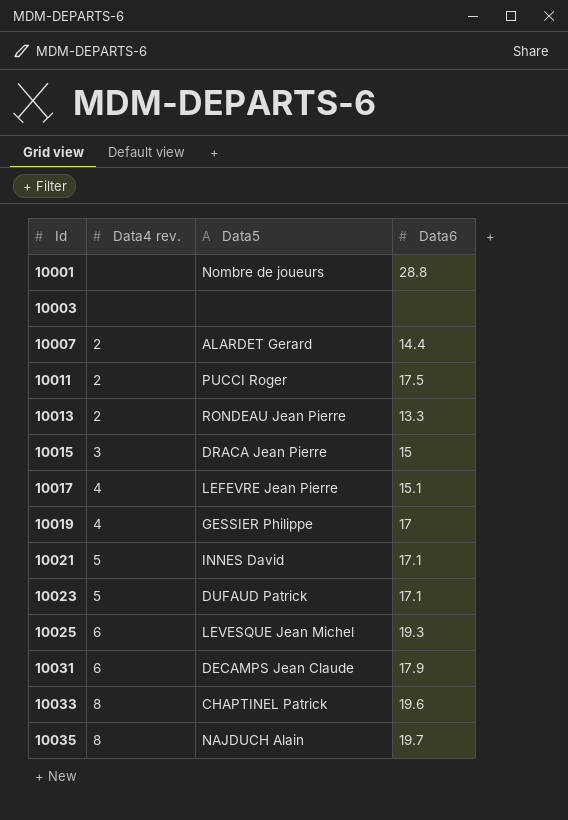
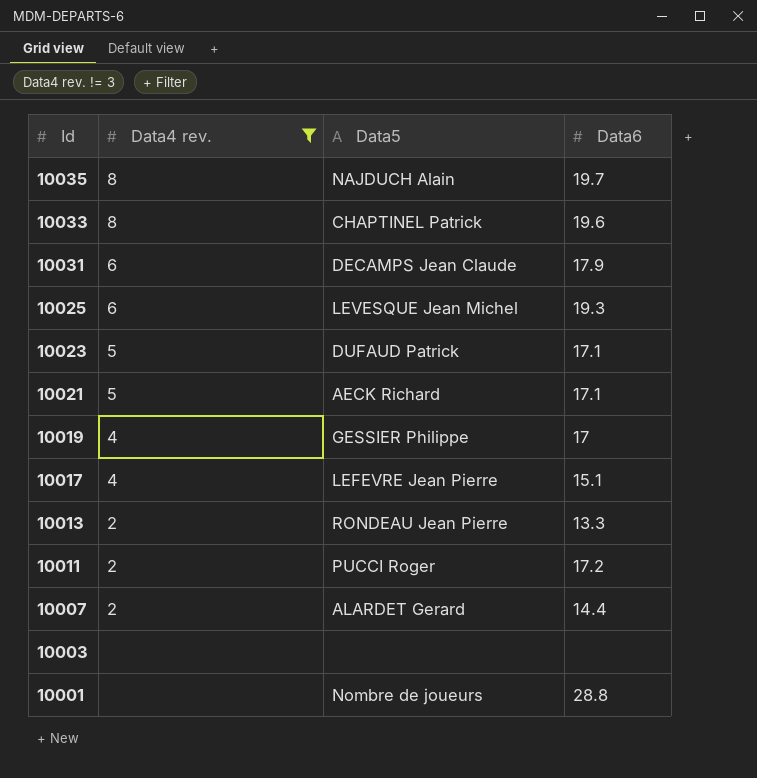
filter: none -> Data4 rev. != 3
row order: Id ascending -> Id descending
10021 | Data5: INNES David -> AECK Richard
10011 | Data6: 17.5 -> 17.2

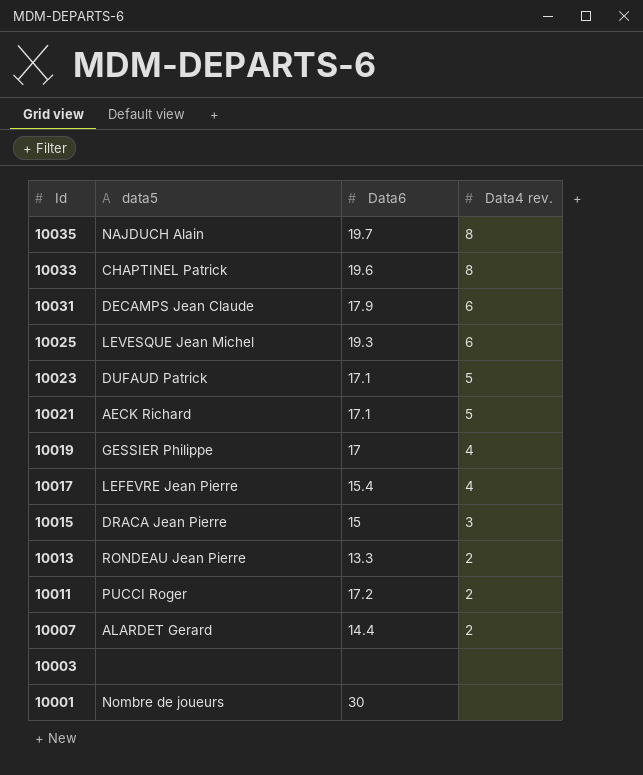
filter: Data4 rev. != 3 -> none
column name: Data5 -> data5
column Data4 rev. | position: 2 -> 4
10017 | Data6: 15.1 -> 15.4
10001 | Data6: 28.8 -> 30

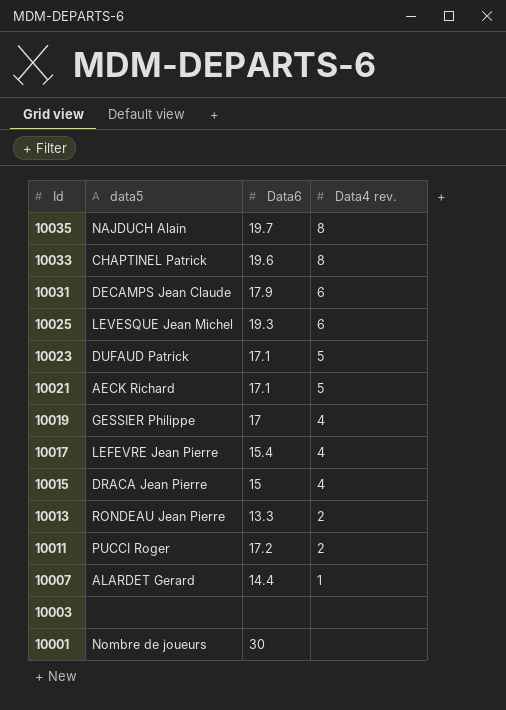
10015 | Data4 rev.: 3 -> 4
10007 | Data4 rev.: 2 -> 1

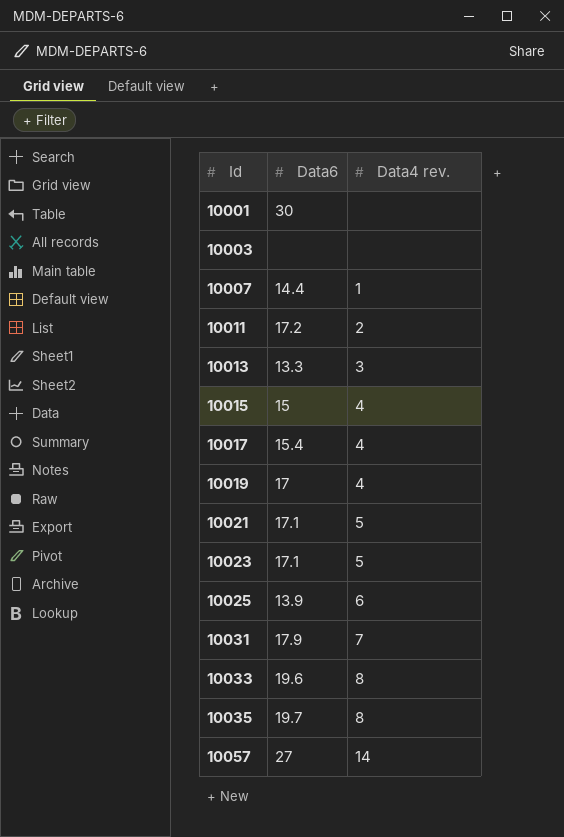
row order: Id descending -> Id ascending
column data5 | position: 2 -> none
10013 | Data4 rev.: 2 -> 3
10025 | Data6: 19.3 -> 13.9
10031 | Data4 rev.: 6 -> 7
row 10057: none -> 27 | 14

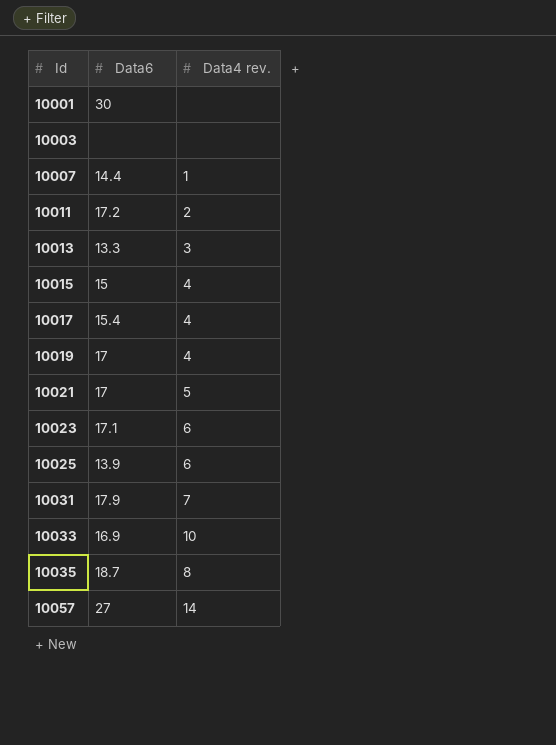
10021 | Data6: 17.1 -> 17
10023 | Data4 rev.: 5 -> 6
10033 | Data6: 19.6 -> 16.9
10033 | Data4 rev.: 8 -> 10
10035 | Data6: 19.7 -> 18.7

